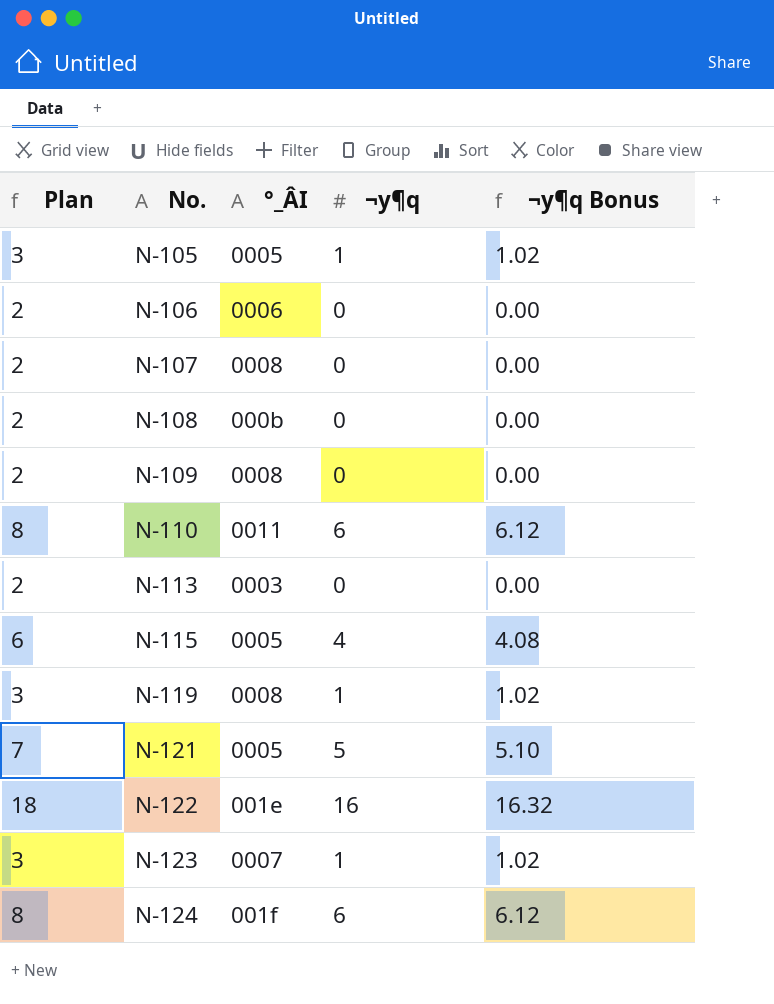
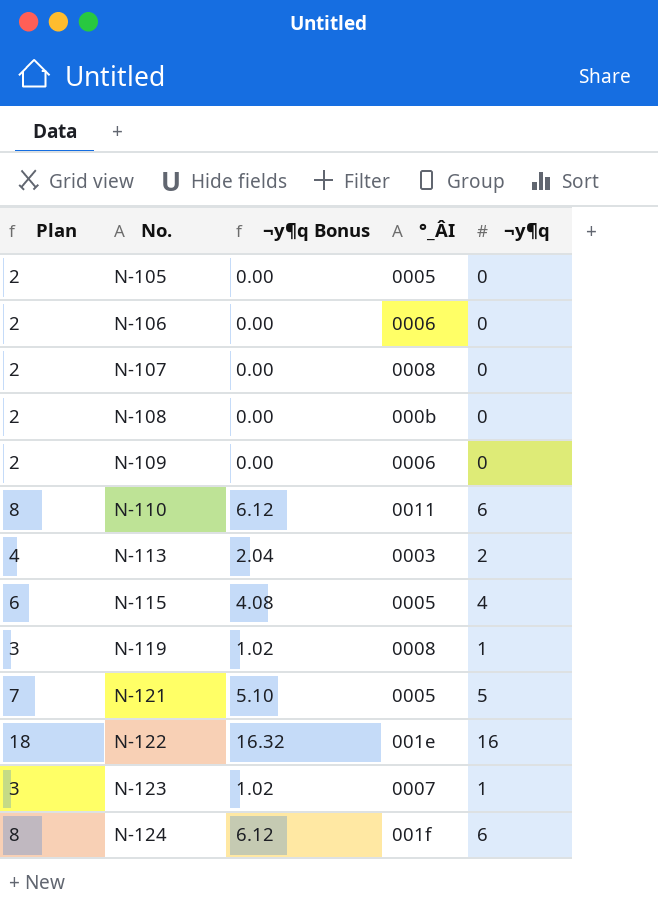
column ¬y¶q Bonus | position: 5 -> 3
N-105 | Plan: 3 -> 2
N-105 | ¬y¶q Bonus: 1.02 -> 0.00
N-105 | ¬y¶q: 1 -> 0
N-109 | °_ÂI: 0008 -> 0006
N-113 | Plan: 2 -> 4
N-113 | ¬y¶q Bonus: 0.00 -> 2.04
N-113 | ¬y¶q: 0 -> 2

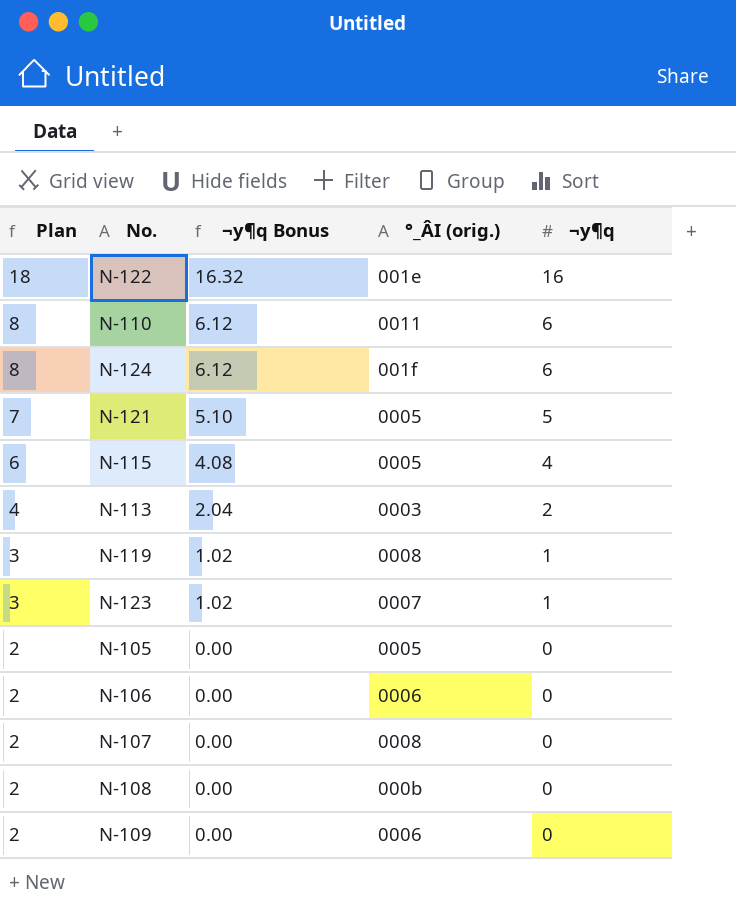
row order: No. ascending -> Plan descending
column name: °_ÂI -> °_ÂI (orig.)

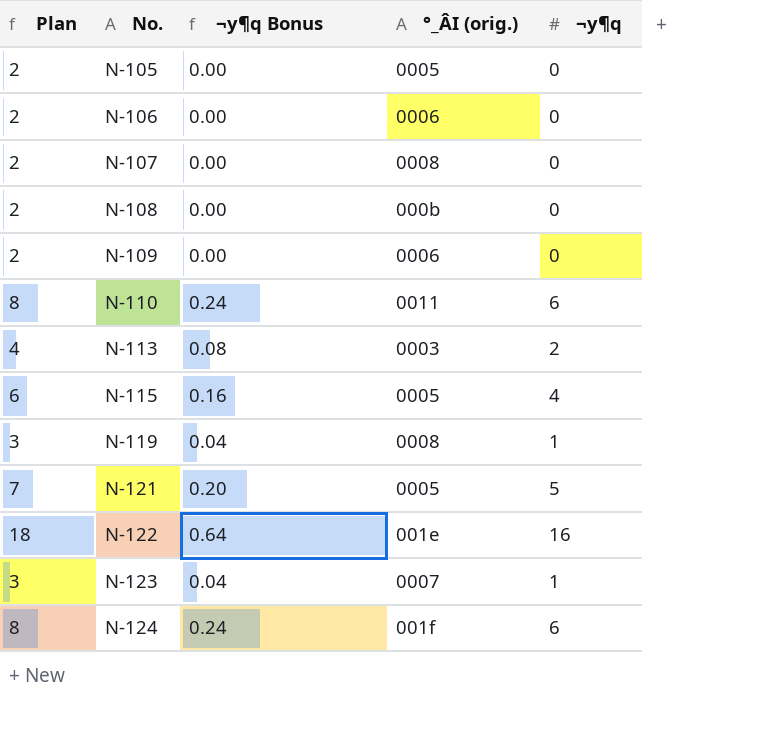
row order: Plan descending -> No. ascending
column ¬y¶q Bonus | formula: [¬y¶q] * 1.02 -> [¬y¶q] * 0.04

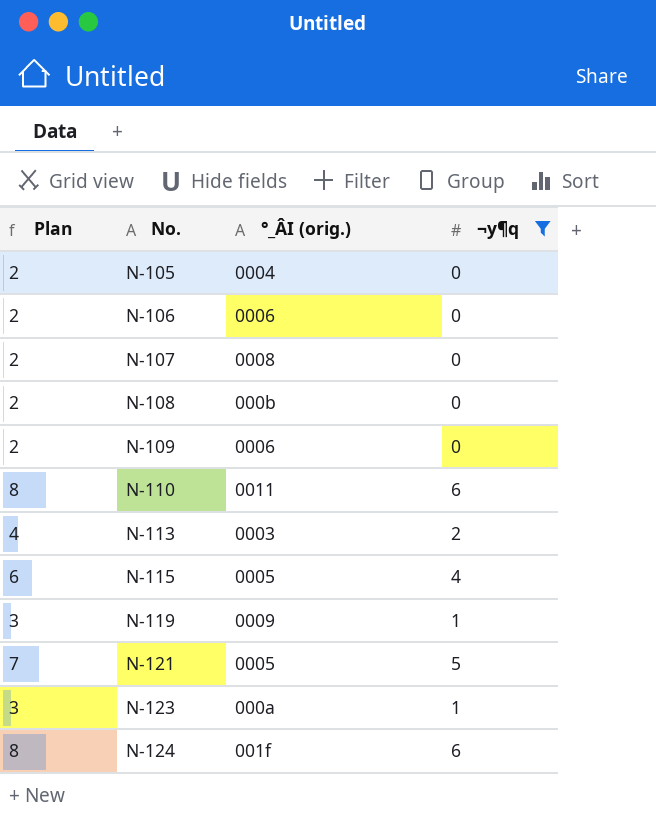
filter: none -> ¬y¶q != 16
column ¬y¶q Bonus | formula: [¬y¶q] * 0.04 -> none
N-105 | °_ÂI (orig.): 0005 -> 0004
N-119 | °_ÂI (orig.): 0008 -> 0009
N-123 | °_ÂI (orig.): 0007 -> 000a

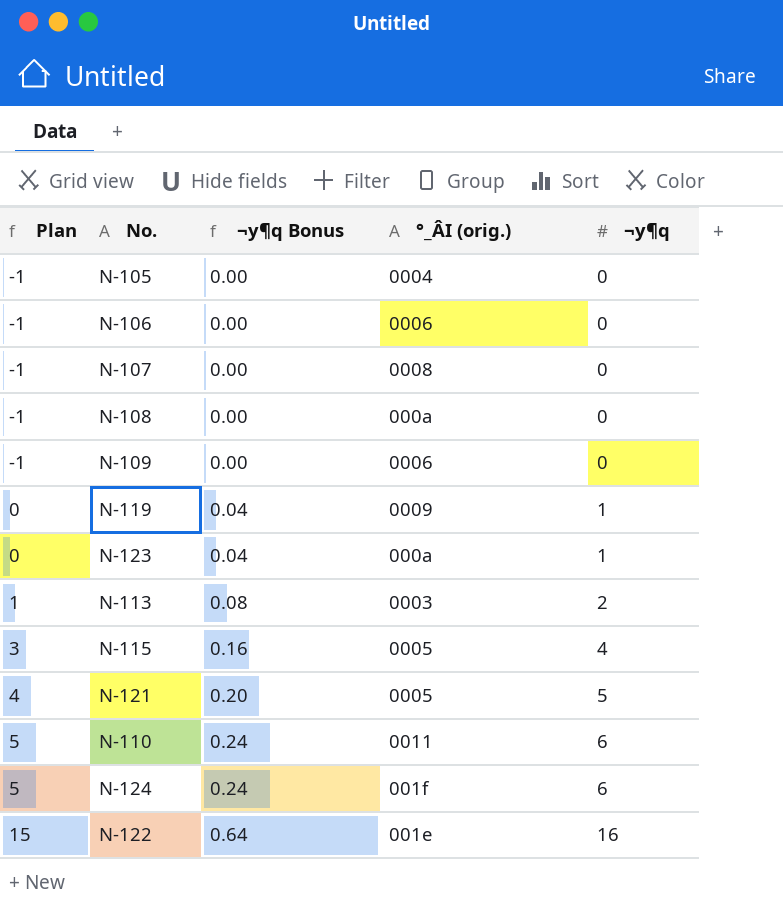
filter: ¬y¶q != 16 -> none
row order: No. ascending -> Plan ascending
column Plan | formula: [¬y¶q] + 2 -> [¬y¶q] - 1
column ¬y¶q Bonus | formula: none -> [¬y¶q] * 0.04
N-108 | °_ÂI (orig.): 000b -> 000a

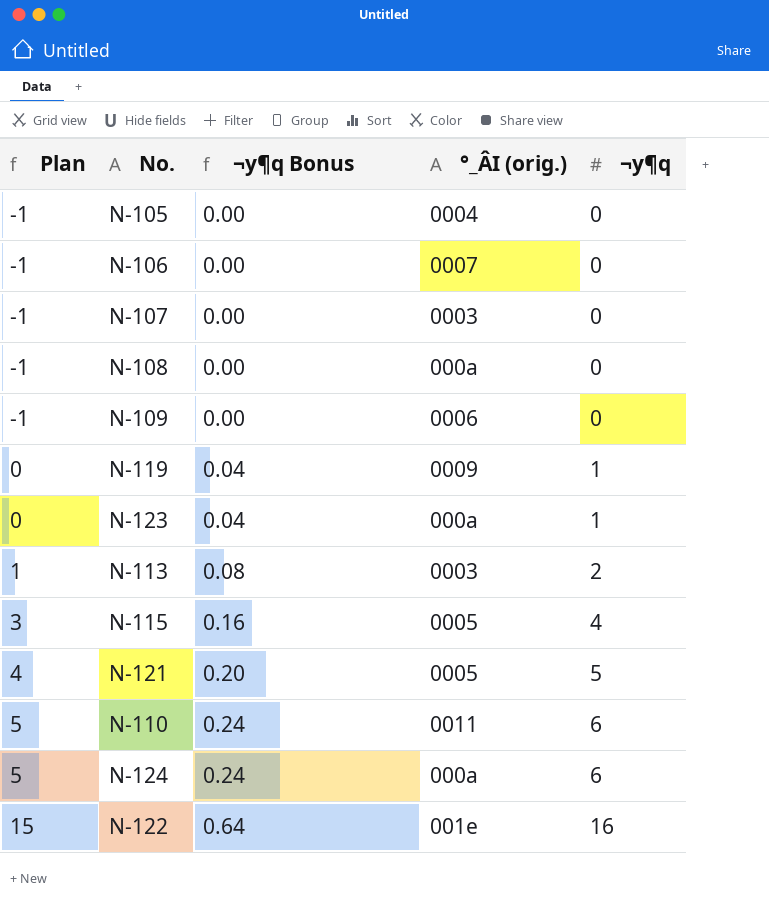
N-106 | °_ÂI (orig.): 0006 -> 0007
N-107 | °_ÂI (orig.): 0008 -> 0003
N-124 | °_ÂI (orig.): 001f -> 000a

